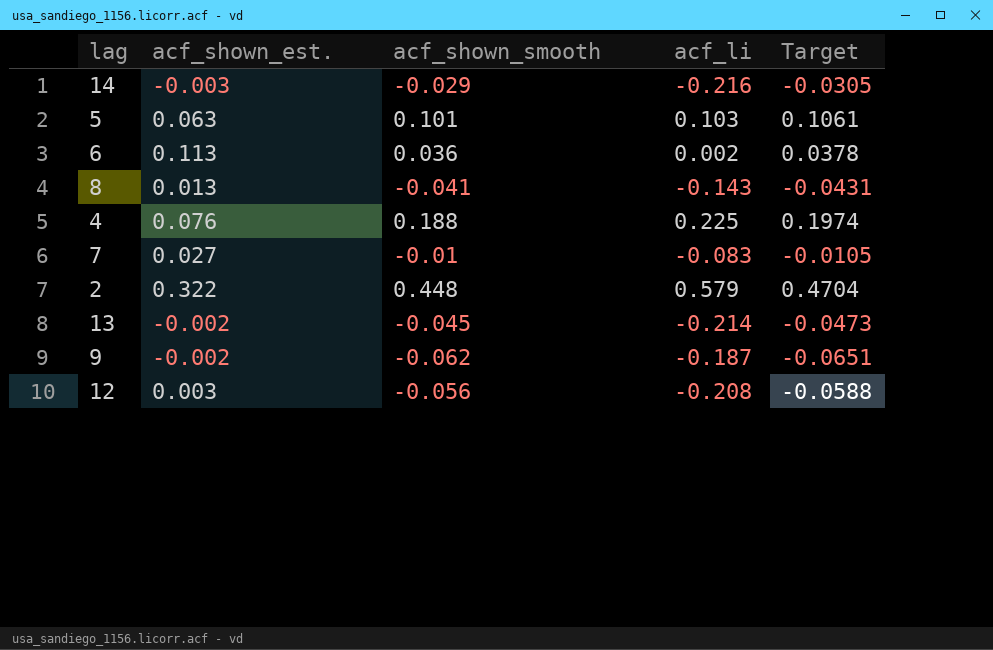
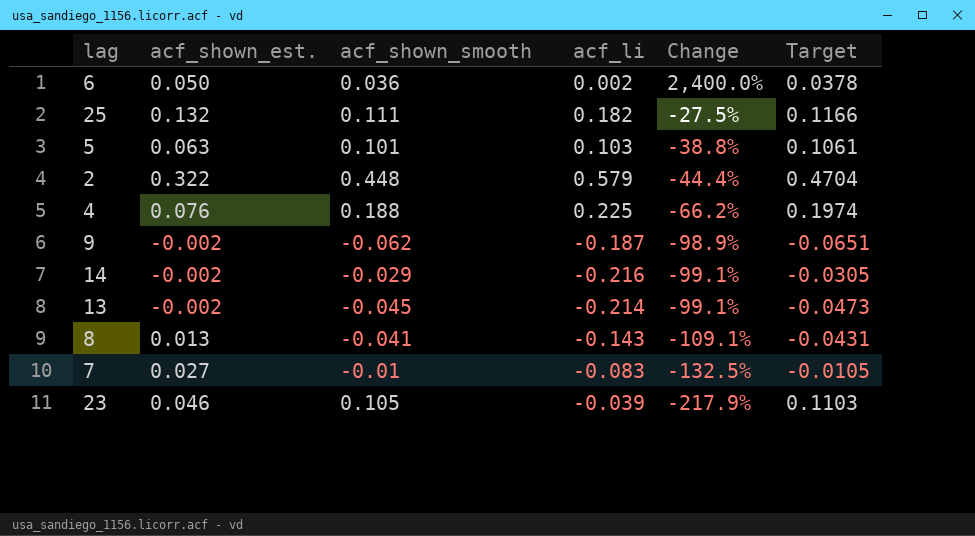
row order: none -> Change descending
column Change | formula: none -> ([acf_shown_est.] - [acf_li]) / [acf_li]
row 12: 0.003 | -0.056 | -0.208 | -0.0588 -> none
6 | acf_shown_est.: 0.113 -> 0.050
row 25: none -> 0.132 | 0.111 | 0.182 | -27.5% | 0.1166
14 | acf_shown_est.: -0.003 -> -0.002
row 23: none -> 0.046 | 0.105 | -0.039 | -217.9% | 0.1103

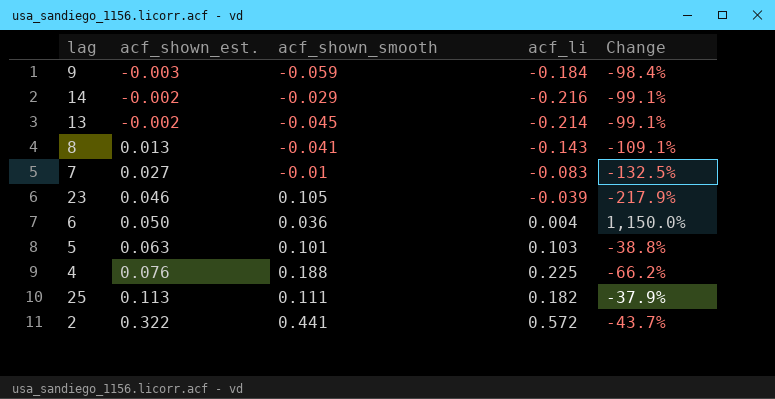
row order: Change descending -> acf_shown_est. ascending
column Target | formula: [acf_shown_smooth] * 1.05 -> none
9 | acf_shown_est.: -0.002 -> -0.003
9 | acf_shown_smooth: -0.062 -> -0.059
9 | acf_li: -0.187 -> -0.184
9 | Change: -98.9% -> -98.4%
6 | acf_li: 0.002 -> 0.004
6 | Change: 2,400.0% -> 1,150.0%
25 | acf_shown_est.: 0.132 -> 0.113
25 | Change: -27.5% -> -37.9%
2 | acf_shown_smooth: 0.448 -> 0.441
2 | acf_li: 0.579 -> 0.572
2 | Change: -44.4% -> -43.7%

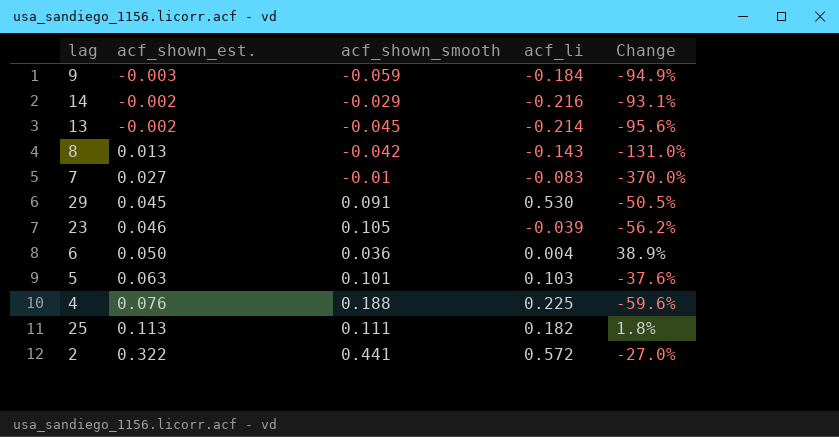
column Change | formula: ([acf_shown_est.] - [acf_li]) / [acf_li] -> ([acf_shown_est.] - [acf_shown_smooth]) / [acf_shown_smooth]
8 | acf_shown_smooth: -0.041 -> -0.042
row 29: none -> 0.045 | 0.091 | 0.530 | -50.5%

